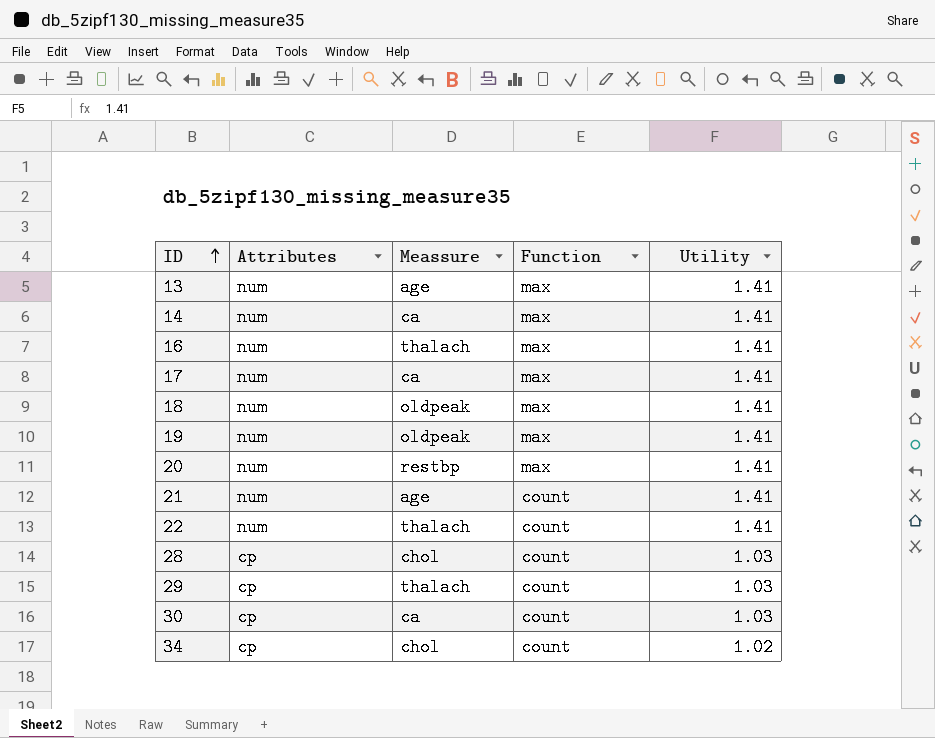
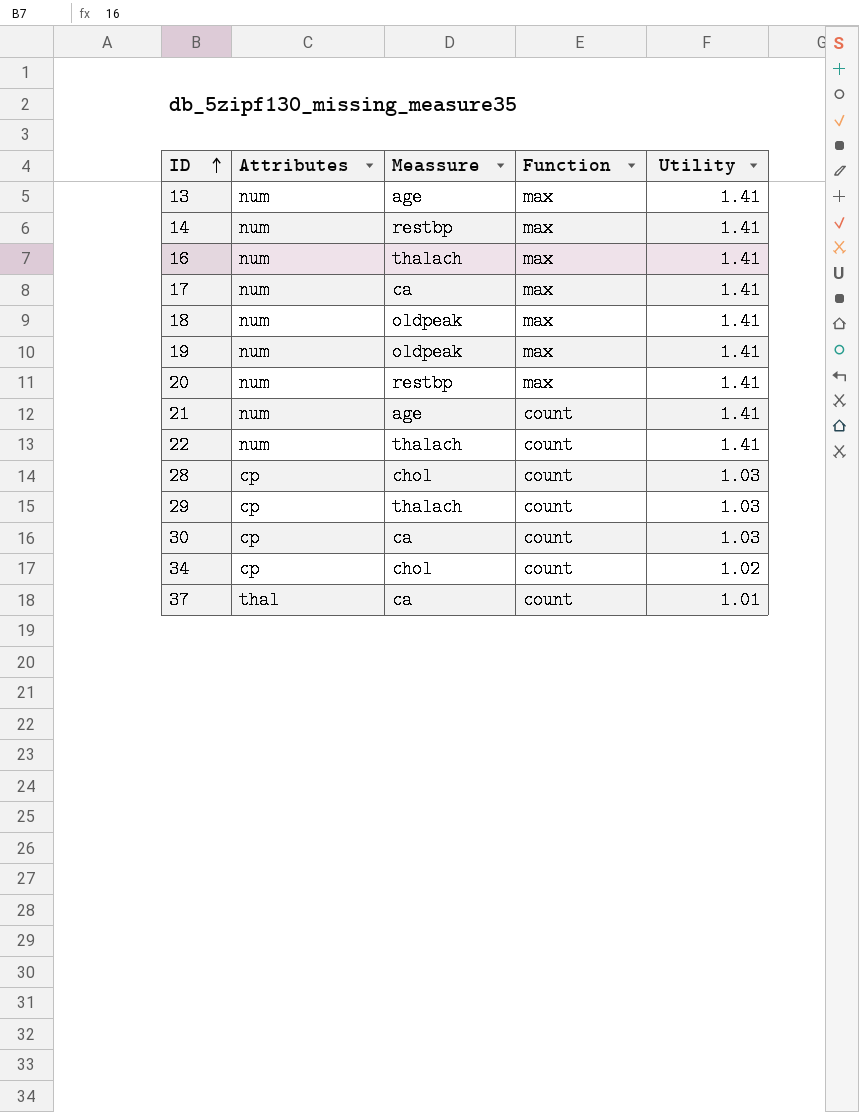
14 | Meassure: ca -> restbp
row 37: none -> thal | ca | count | 1.01

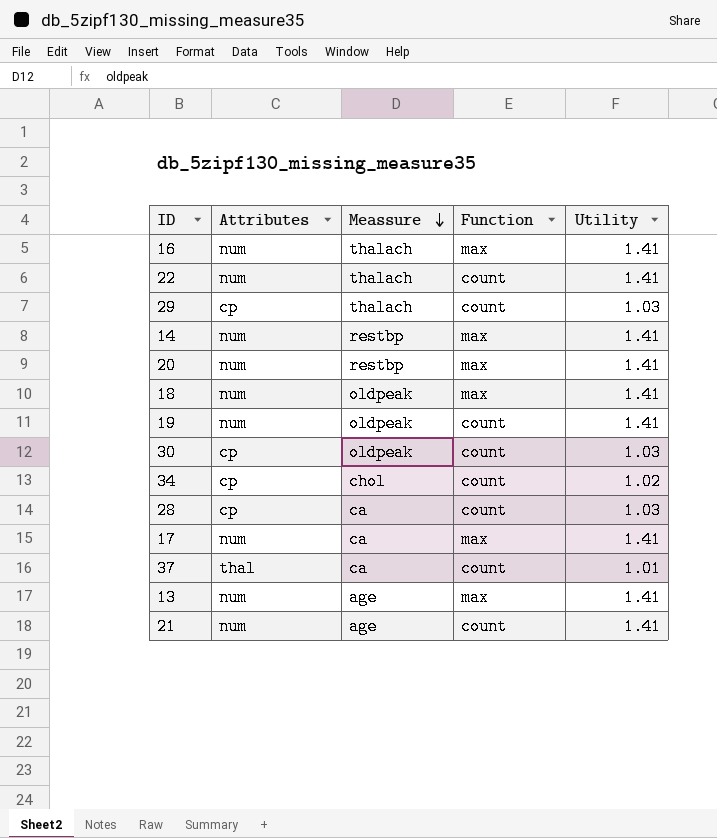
row order: ID ascending -> Meassure descending
19 | Function: max -> count
30 | Meassure: ca -> oldpeak
28 | Meassure: chol -> ca

